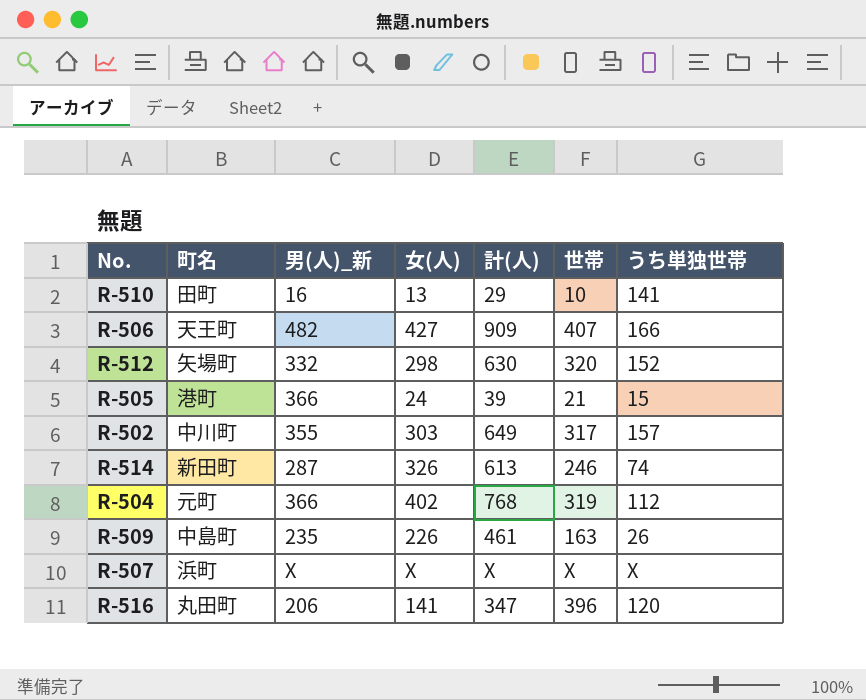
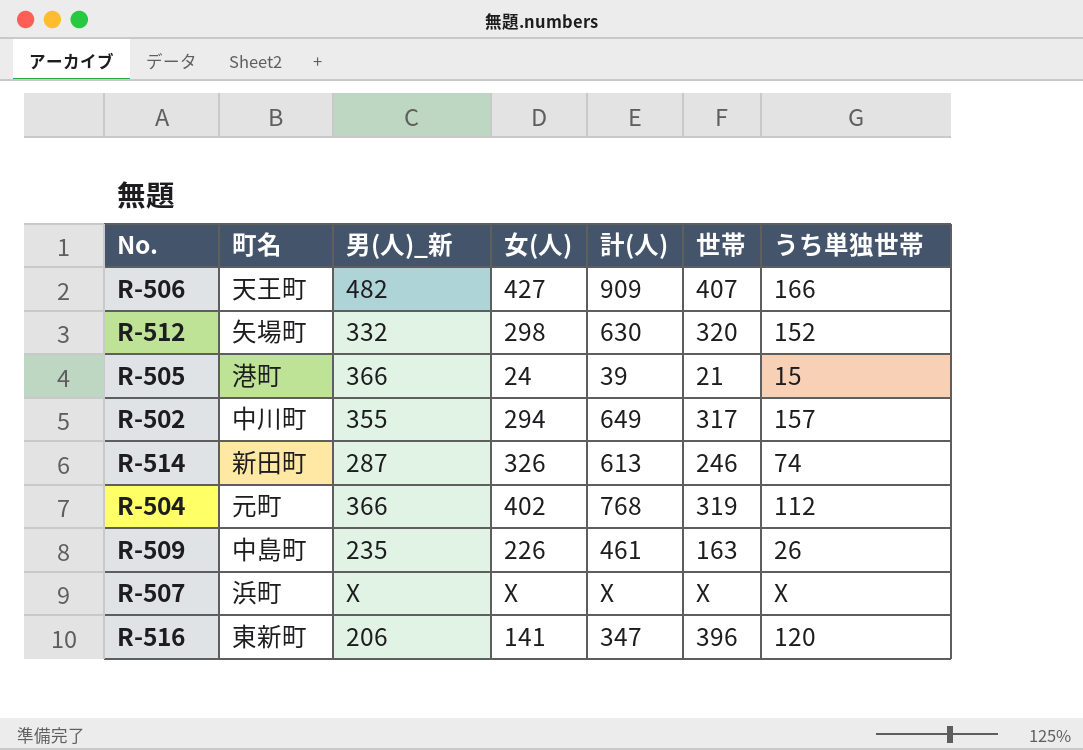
row R-510: 田町 | 16 | 13 | 29 | 10 | 141 -> none
R-502 | 女(人): 303 -> 294
R-516 | 町名: 丸田町 -> 東新町

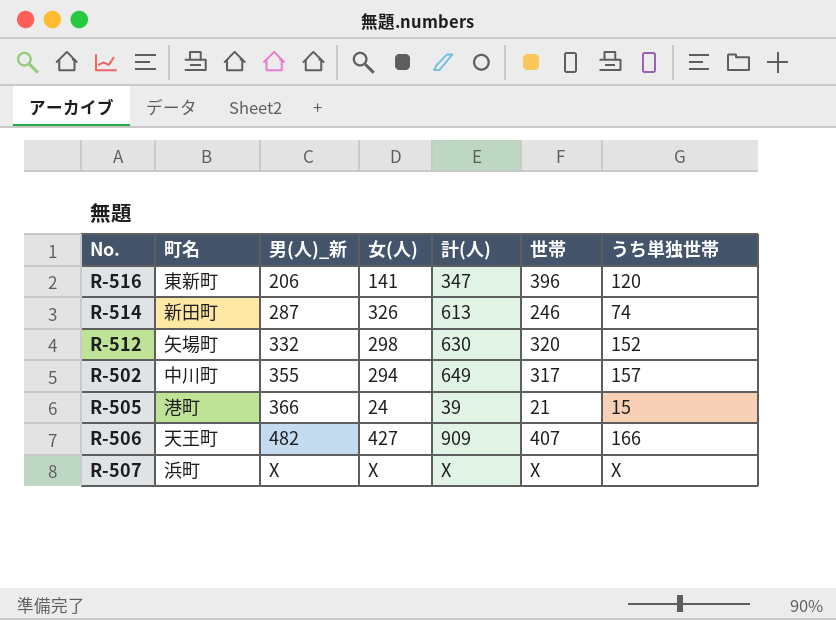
row order: none -> 男(人)_新 ascending
row R-504: 元町 | 366 | 402 | 768 | 319 | 112 -> none
row R-509: 中島町 | 235 | 226 | 461 | 163 | 26 -> none

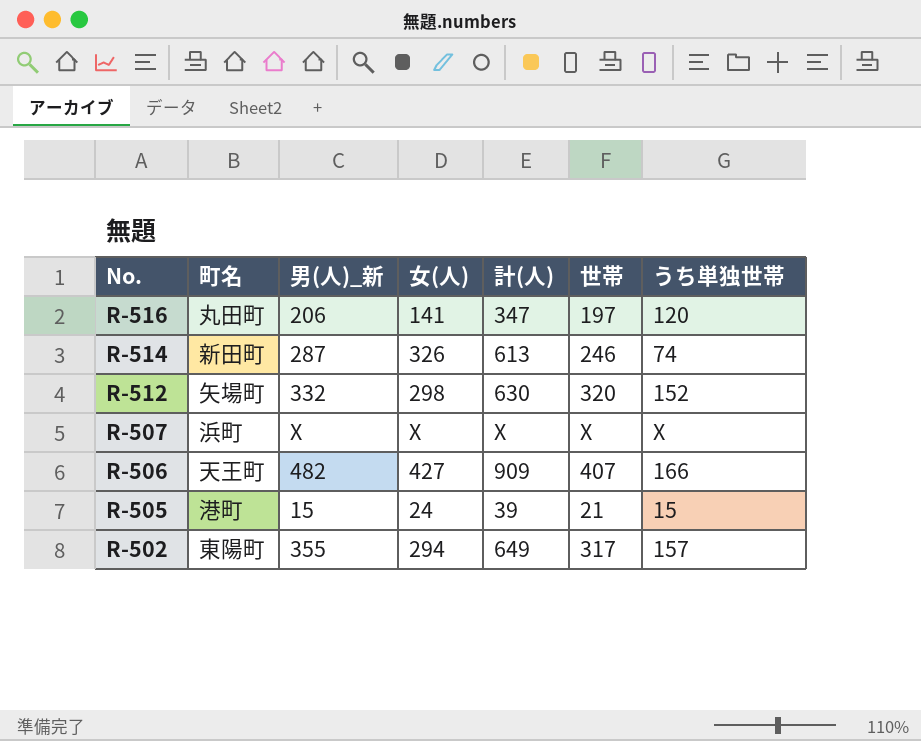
row order: 男(人)_新 ascending -> No. descending
R-516 | 町名: 東新町 -> 丸田町
R-516 | 世帯: 396 -> 197
R-505 | 男(人)_新: 366 -> 15
R-502 | 町名: 中川町 -> 東陽町

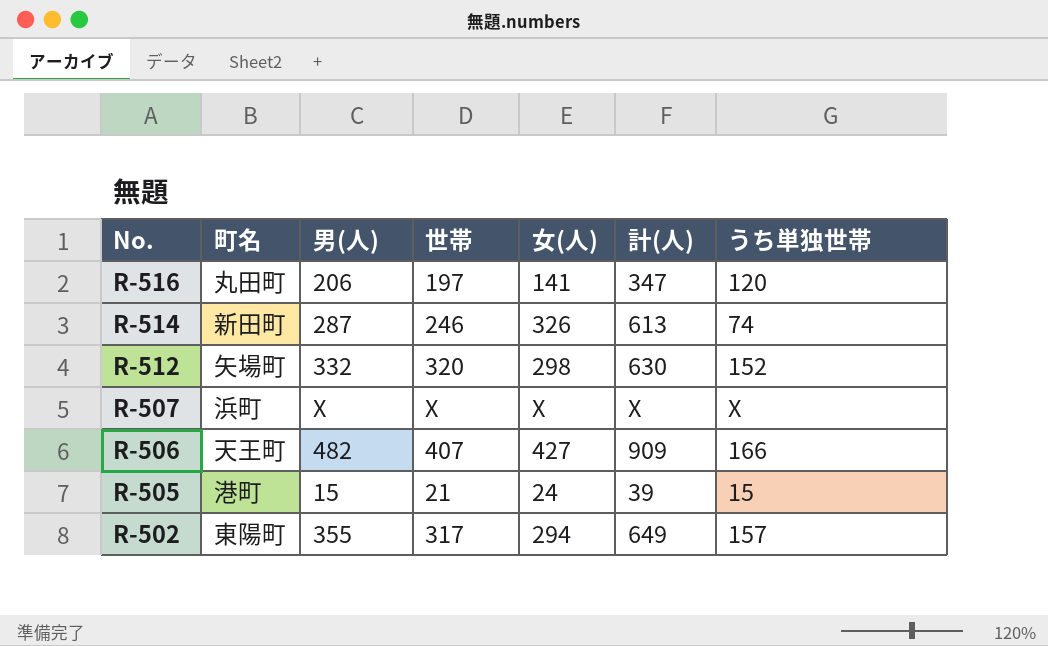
column name: 男(人)_新 -> 男(人)
column 世帯 | position: 6 -> 4

